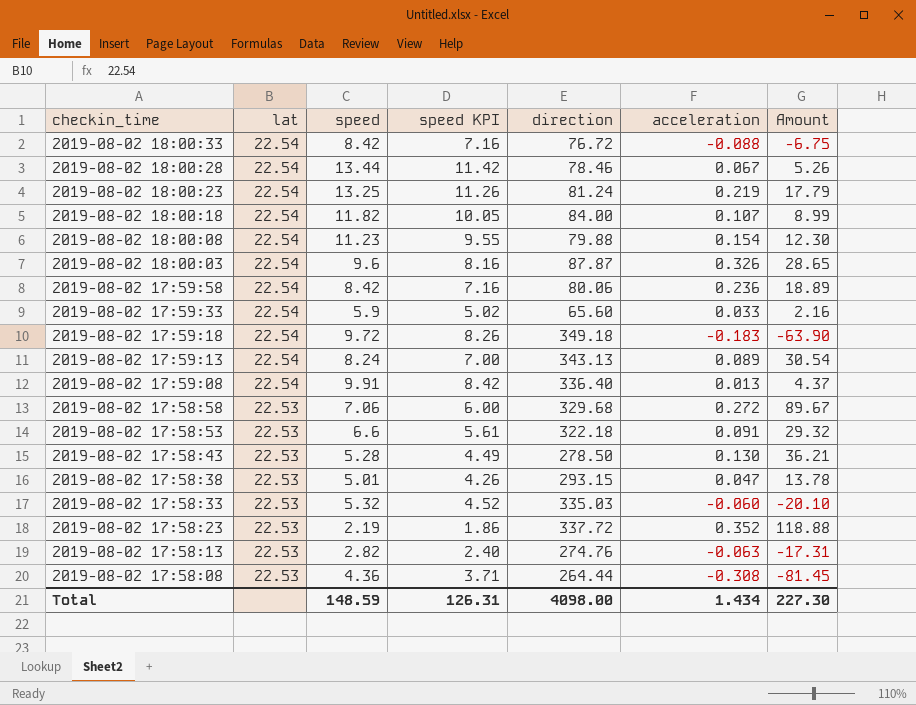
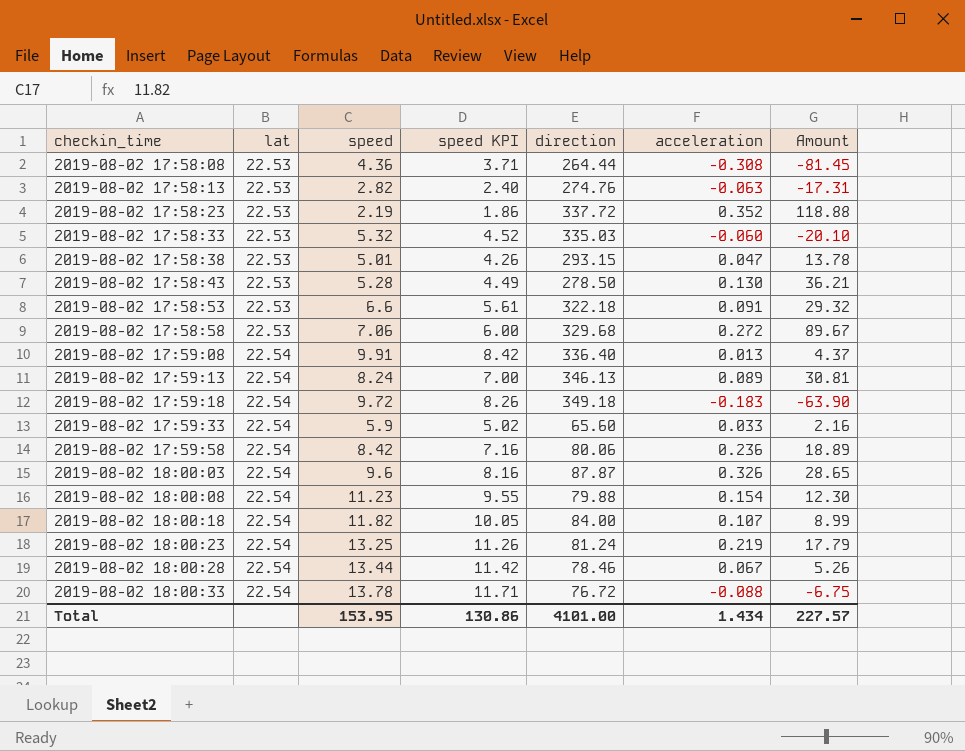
row order: checkin_time descending -> checkin_time ascending
2019-08-02 17:59:13 | direction: 343.13 -> 346.13
2019-08-02 17:59:13 | Amount: 30.54 -> 30.81
2019-08-02 18:00:33 | speed: 8.42 -> 13.78
2019-08-02 18:00:33 | speed KPI: 7.16 -> 11.71
Total | speed: 148.59 -> 153.95
Total | speed KPI: 126.31 -> 130.86
Total | direction: 4098.00 -> 4101.00
Total | Amount: 227.30 -> 227.57

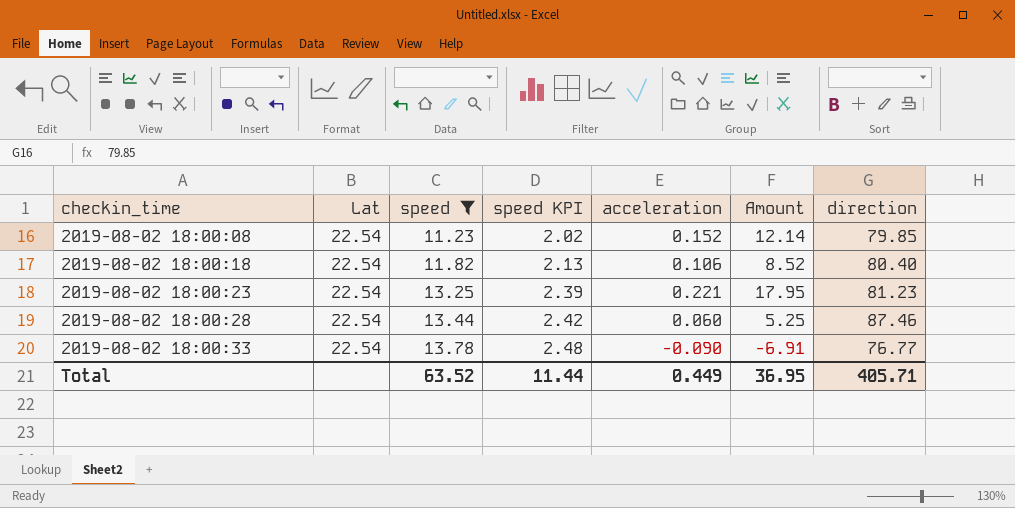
filter: none -> speed >= 11.23
column name: lat -> Lat
column speed KPI | formula: [speed] * 0.85 -> [speed] * 0.18
column direction | position: 5 -> 7
2019-08-02 18:00:08 | acceleration: 0.154 -> 0.152
2019-08-02 18:00:08 | Amount: 12.30 -> 12.14
2019-08-02 18:00:08 | direction: 79.88 -> 79.85
2019-08-02 18:00:18 | acceleration: 0.107 -> 0.106
2019-08-02 18:00:18 | Amount: 8.99 -> 8.52
2019-08-02 18:00:18 | direction: 84.00 -> 80.40
2019-08-02 18:00:23 | acceleration: 0.219 -> 0.221
2019-08-02 18:00:23 | Amount: 17.79 -> 17.95
2019-08-02 18:00:23 | direction: 81.24 -> 81.23
2019-08-02 18:00:28 | acceleration: 0.067 -> 0.060
2019-08-02 18:00:28 | Amount: 5.26 -> 5.25
2019-08-02 18:00:28 | direction: 78.46 -> 87.46
2019-08-02 18:00:33 | acceleration: -0.088 -> -0.090
2019-08-02 18:00:33 | Amount: -6.75 -> -6.91
2019-08-02 18:00:33 | direction: 76.72 -> 76.77
Total | speed: 153.95 -> 63.52
Total | speed KPI: 130.86 -> 11.44
Total | acceleration: 1.434 -> 0.449
Total | Amount: 227.57 -> 36.95
Total | direction: 4101.00 -> 405.71

